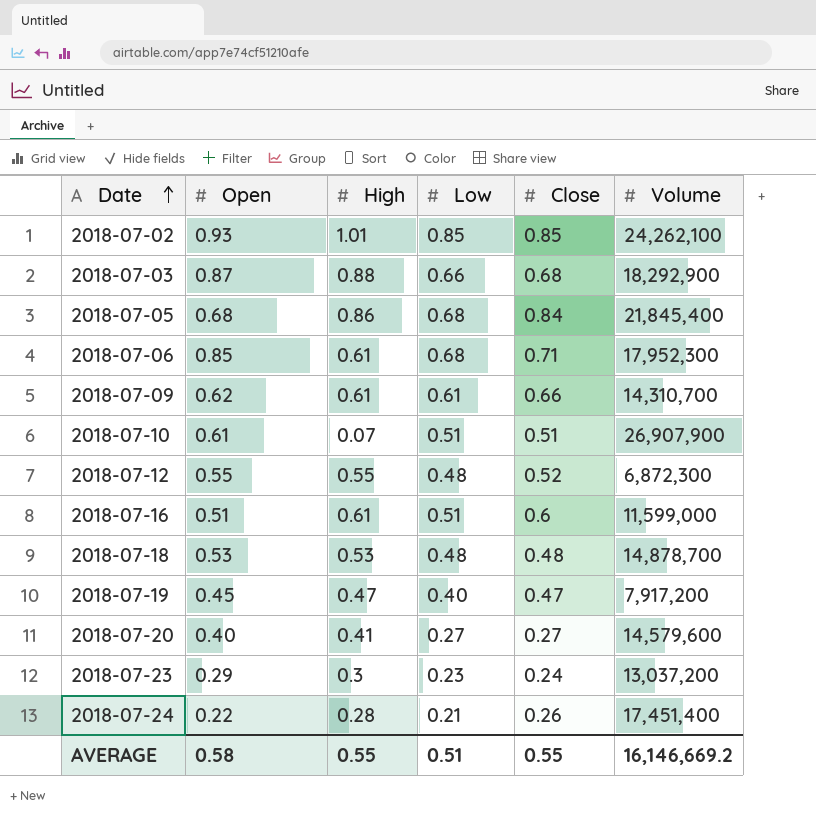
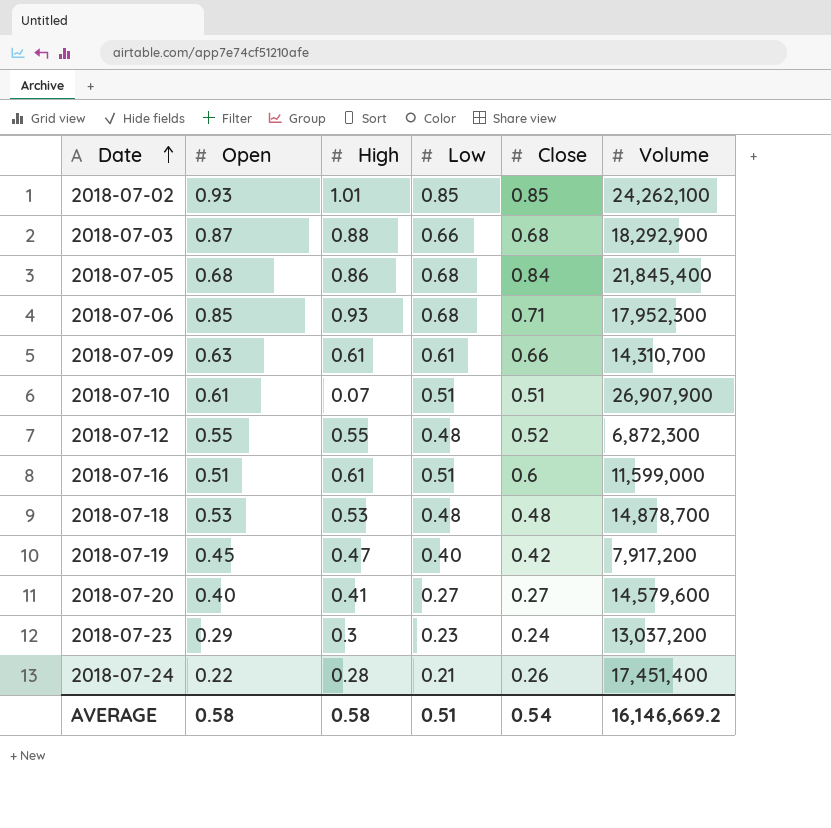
2018-07-06 | High: 0.61 -> 0.93
2018-07-09 | Open: 0.62 -> 0.63
2018-07-19 | Close: 0.47 -> 0.42
AVERAGE | High: 0.55 -> 0.58
AVERAGE | Close: 0.55 -> 0.54

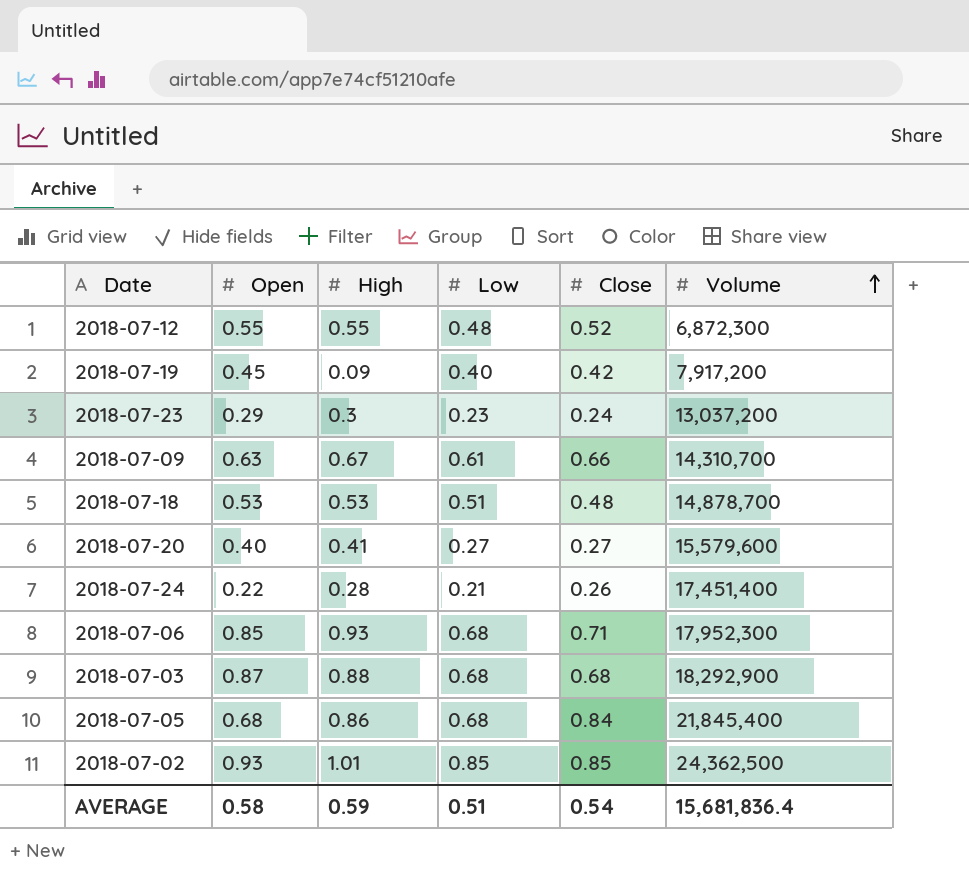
row order: Date ascending -> Volume ascending
row 2018-07-10: 0.61 | 0.07 | 0.51 | 0.51 | 26,907,900 -> none
row 2018-07-16: 0.51 | 0.61 | 0.51 | 0.6 | 11,599,000 -> none
2018-07-19 | High: 0.47 -> 0.09
2018-07-09 | High: 0.61 -> 0.67
2018-07-18 | Low: 0.48 -> 0.51
2018-07-20 | Volume: 14,579,600 -> 15,579,600
2018-07-03 | Low: 0.66 -> 0.68
2018-07-02 | Volume: 24,262,100 -> 24,362,500
AVERAGE | High: 0.58 -> 0.59
AVERAGE | Volume: 16,146,669.2 -> 15,681,836.4

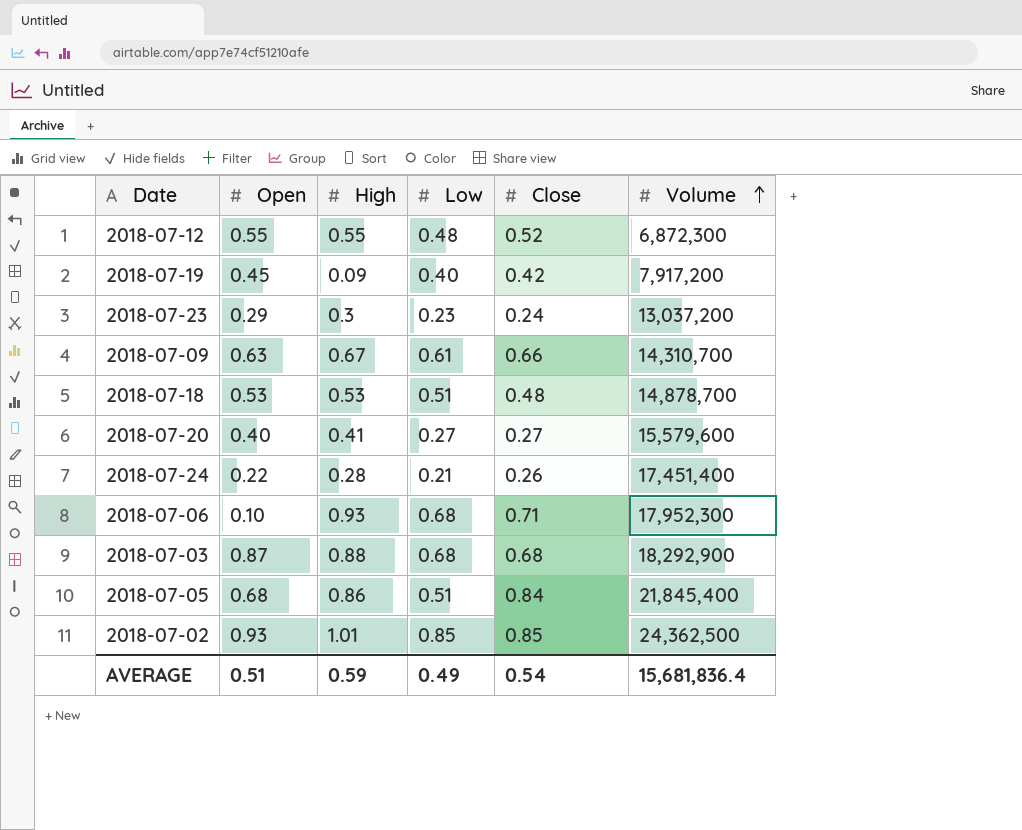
2018-07-06 | Open: 0.85 -> 0.10
2018-07-05 | Low: 0.68 -> 0.51
AVERAGE | Open: 0.58 -> 0.51
AVERAGE | Low: 0.51 -> 0.49

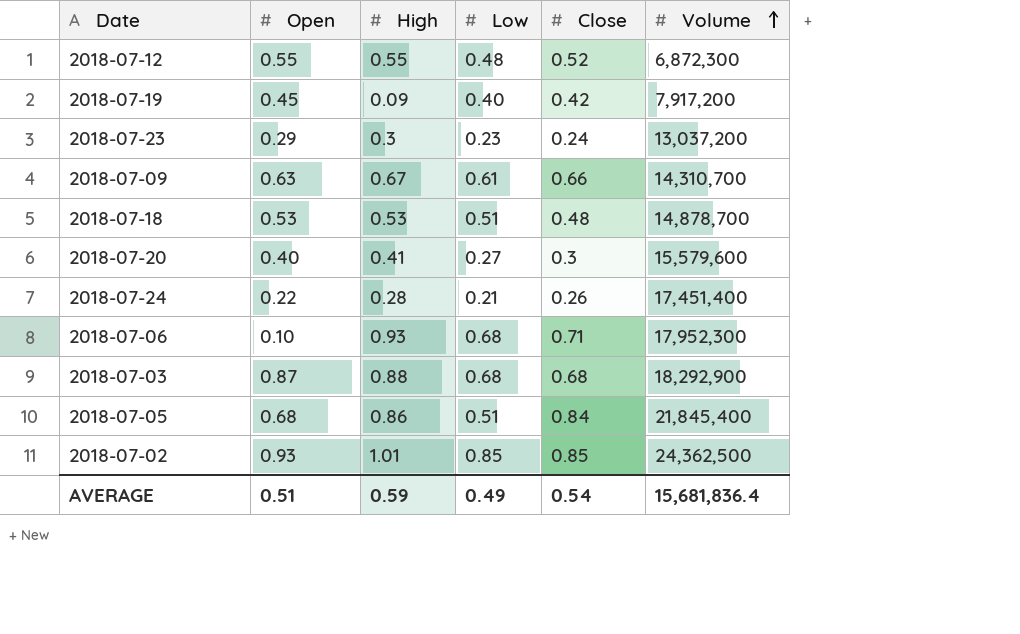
2018-07-20 | Close: 0.27 -> 0.3

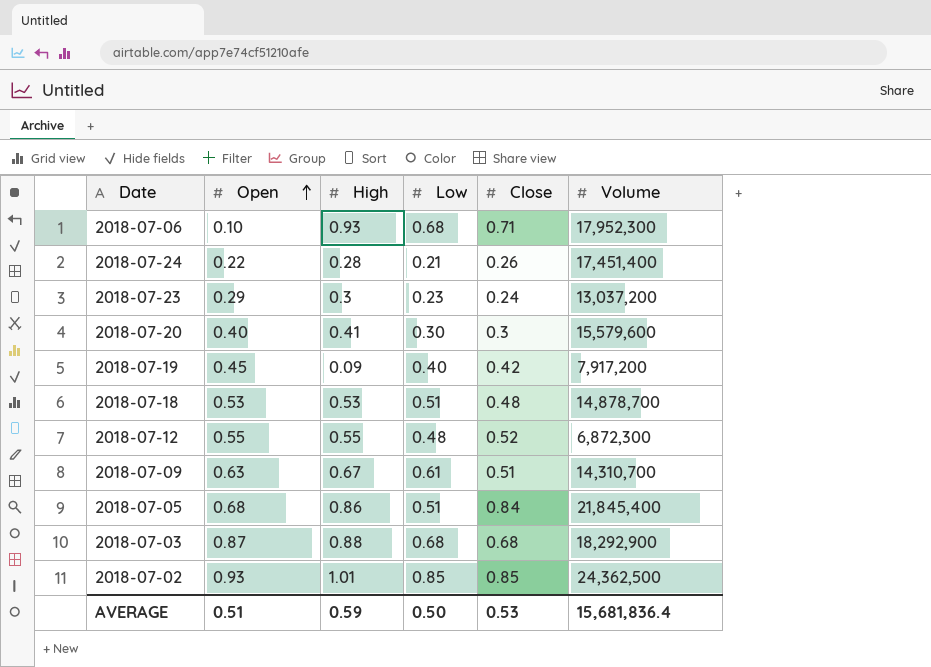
row order: Volume ascending -> Open ascending
2018-07-20 | Low: 0.27 -> 0.30
2018-07-09 | Close: 0.66 -> 0.51
AVERAGE | Low: 0.49 -> 0.50
AVERAGE | Close: 0.54 -> 0.53

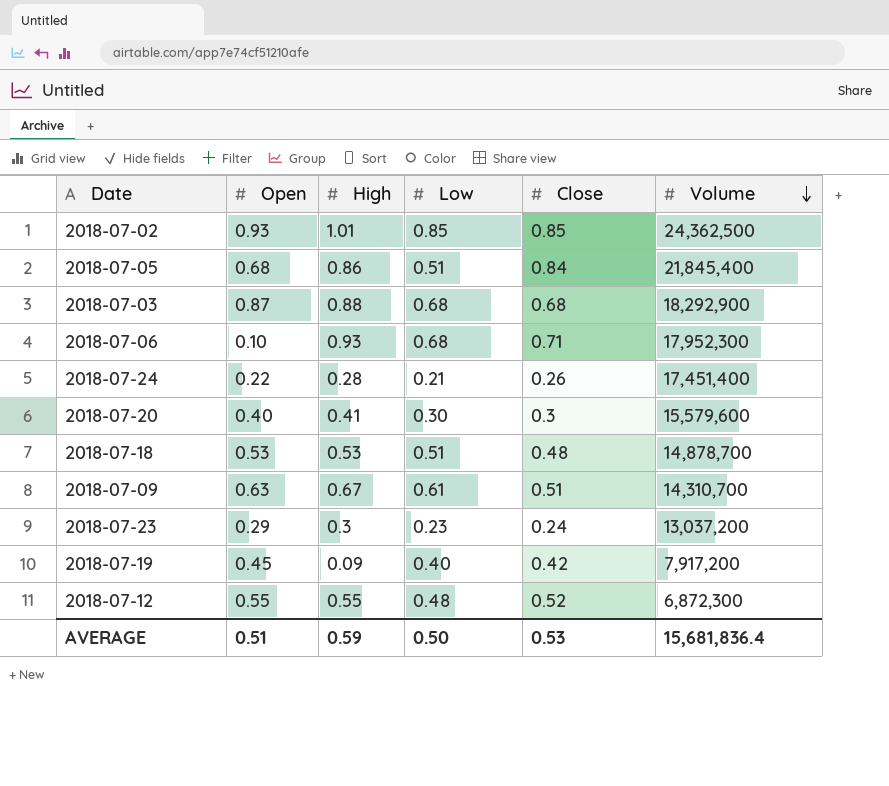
row order: Open ascending -> Volume descending

